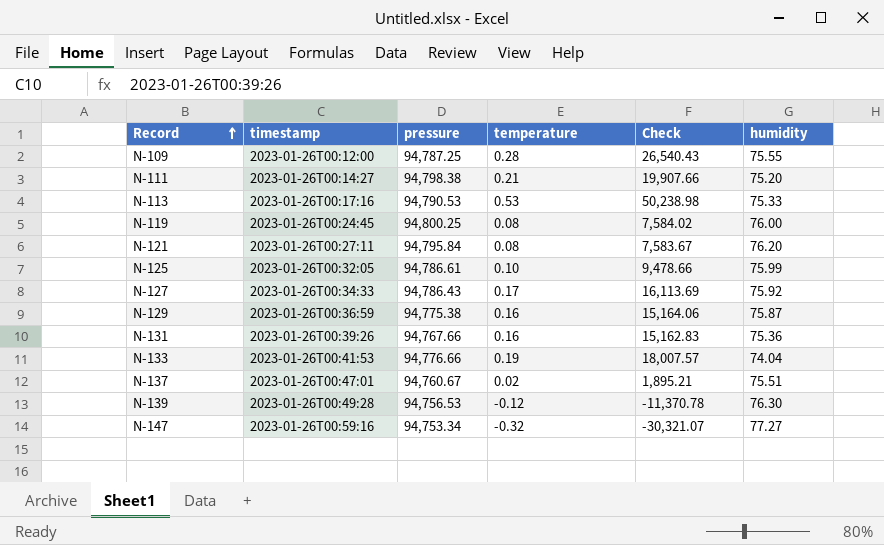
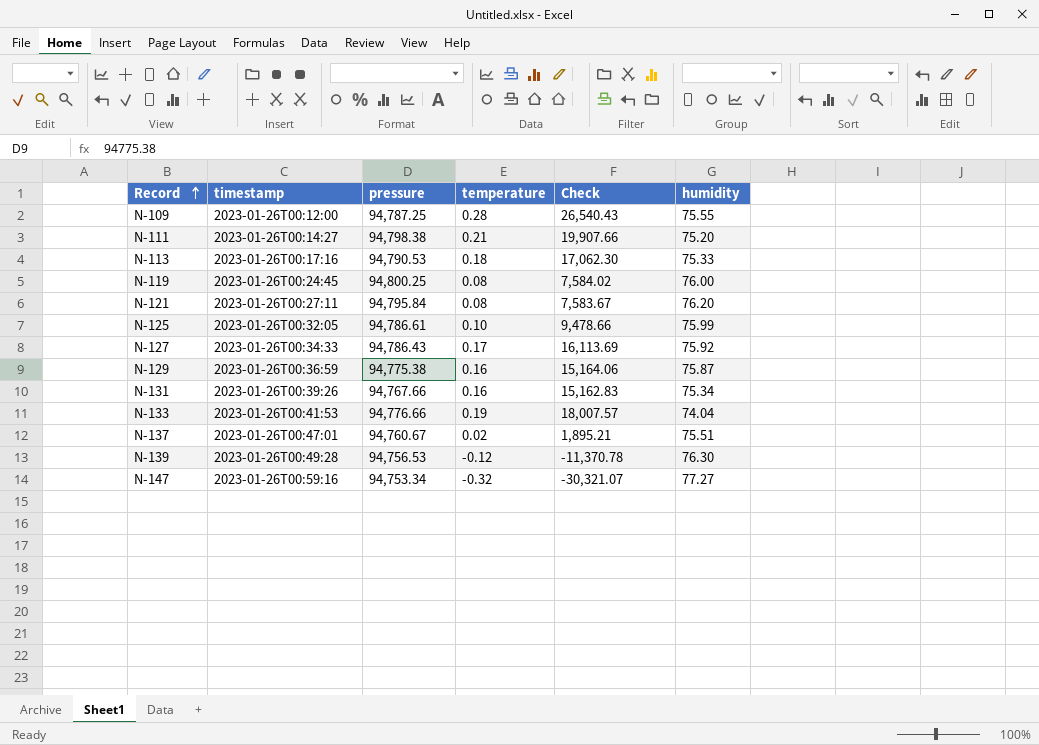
N-113 | temperature: 0.53 -> 0.18
N-113 | Check: 50,238.98 -> 17,062.30
N-131 | humidity: 75.36 -> 75.34

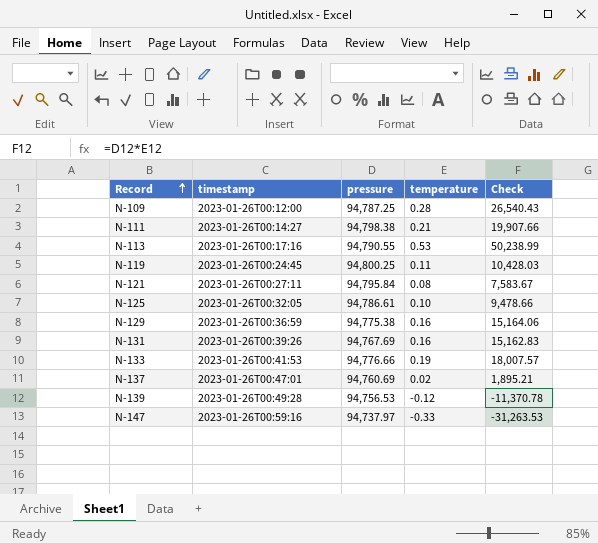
column humidity | position: 6 -> none
row N-127: 2023-01-26T00:34:33 | 94,786.43 | 0.17 | 16,113.69 | 75.92 -> none
N-113 | pressure: 94,790.53 -> 94,790.55
N-113 | temperature: 0.18 -> 0.53
N-113 | Check: 17,062.30 -> 50,238.99
N-119 | temperature: 0.08 -> 0.11
N-119 | Check: 7,584.02 -> 10,428.03
N-131 | pressure: 94,767.66 -> 94,767.69
N-137 | pressure: 94,760.67 -> 94,760.69
N-147 | pressure: 94,753.34 -> 94,737.97
N-147 | temperature: -0.32 -> -0.33
N-147 | Check: -30,321.07 -> -31,263.53

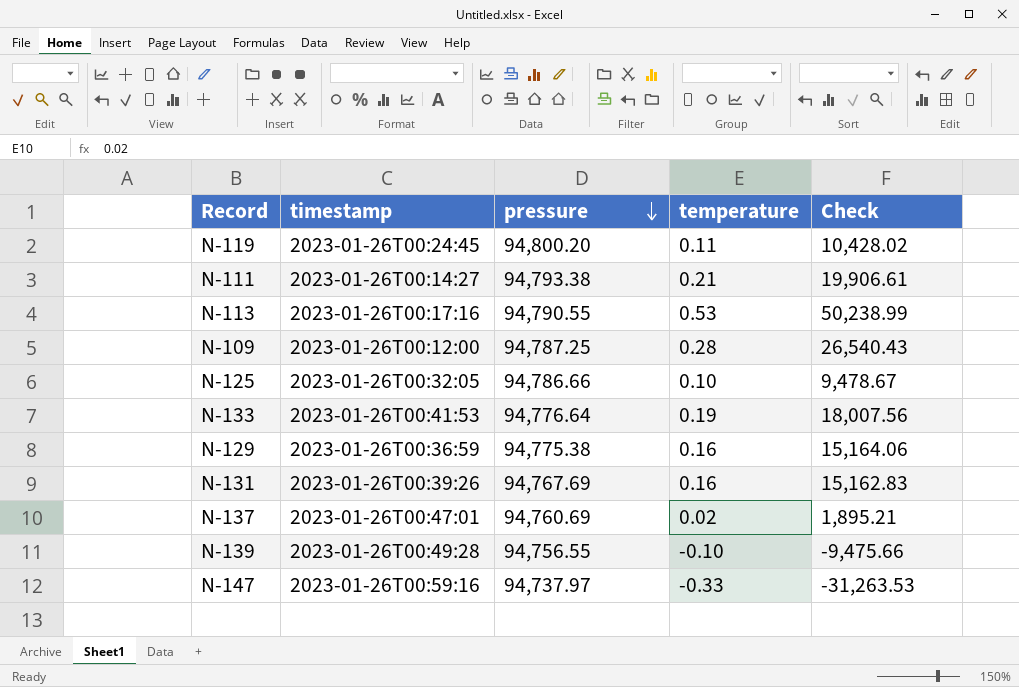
row order: Record ascending -> pressure descending
row N-121: 2023-01-26T00:27:11 | 94,795.84 | 0.08 | 7,583.67 -> none
N-119 | pressure: 94,800.25 -> 94,800.20
N-119 | Check: 10,428.03 -> 10,428.02
N-111 | pressure: 94,798.38 -> 94,793.38
N-111 | Check: 19,907.66 -> 19,906.61
N-125 | pressure: 94,786.61 -> 94,786.66
N-125 | Check: 9,478.66 -> 9,478.67
N-133 | pressure: 94,776.66 -> 94,776.64
N-133 | Check: 18,007.57 -> 18,007.56
N-139 | pressure: 94,756.53 -> 94,756.55
N-139 | temperature: -0.12 -> -0.10
N-139 | Check: -11,370.78 -> -9,475.66

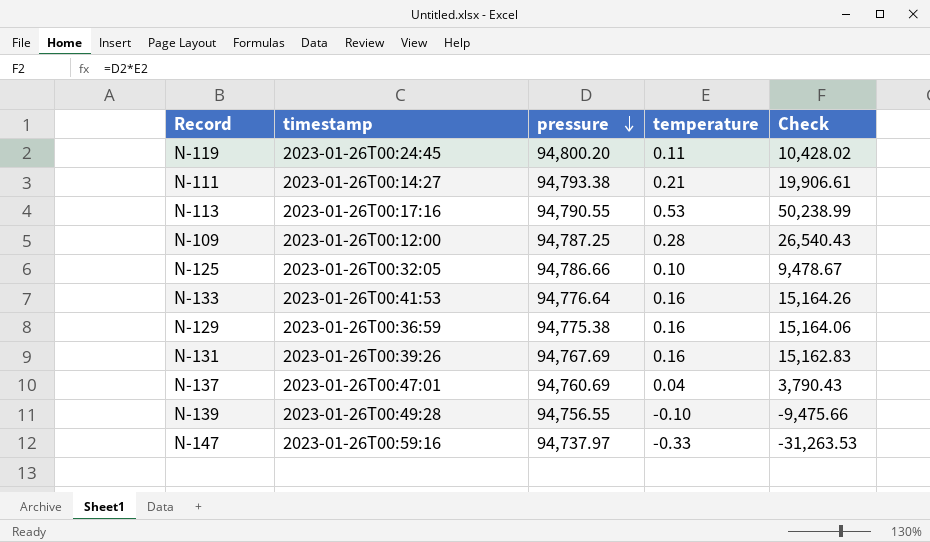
N-133 | temperature: 0.19 -> 0.16
N-133 | Check: 18,007.56 -> 15,164.26
N-137 | temperature: 0.02 -> 0.04
N-137 | Check: 1,895.21 -> 3,790.43

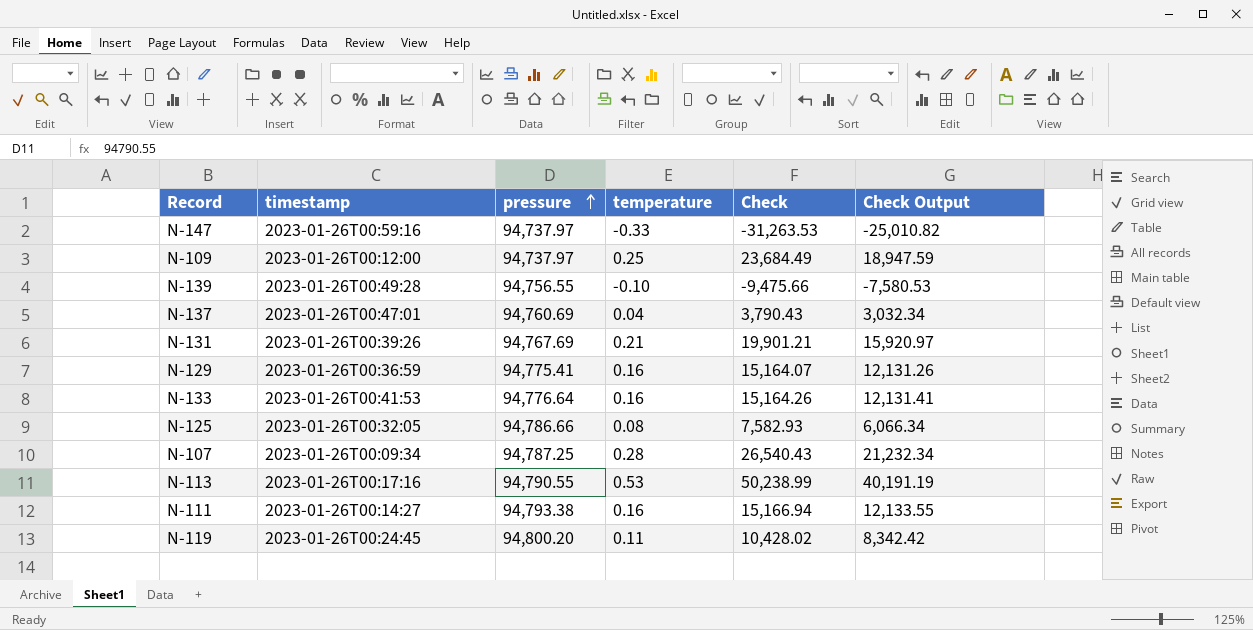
row order: pressure descending -> pressure ascending
column Check Output | formula: none -> [Check] * 0.8
N-109 | pressure: 94,787.25 -> 94,737.97
N-109 | temperature: 0.28 -> 0.25
N-109 | Check: 26,540.43 -> 23,684.49
N-131 | temperature: 0.16 -> 0.21
N-131 | Check: 15,162.83 -> 19,901.21
N-129 | pressure: 94,775.38 -> 94,775.41
N-129 | Check: 15,164.06 -> 15,164.07
N-125 | temperature: 0.10 -> 0.08
N-125 | Check: 9,478.67 -> 7,582.93
row N-107: none -> 2023-01-26T00:09:34 | 94,787.25 | 0.28 | 26,540.43 | 21,232.34
N-111 | temperature: 0.21 -> 0.16
N-111 | Check: 19,906.61 -> 15,166.94

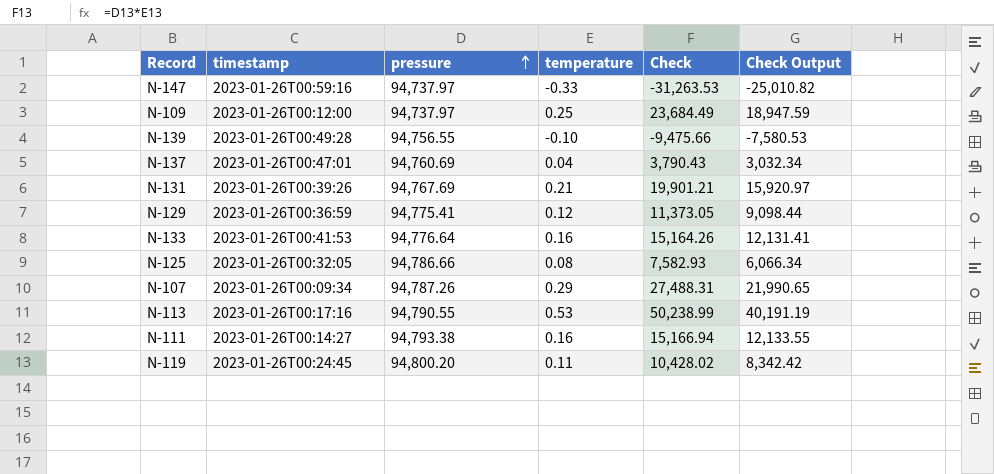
N-129 | temperature: 0.16 -> 0.12
N-129 | Check: 15,164.07 -> 11,373.05
N-129 | Check Output: 12,131.26 -> 9,098.44
N-107 | pressure: 94,787.25 -> 94,787.26
N-107 | temperature: 0.28 -> 0.29
N-107 | Check: 26,540.43 -> 27,488.31
N-107 | Check Output: 21,232.34 -> 21,990.65

